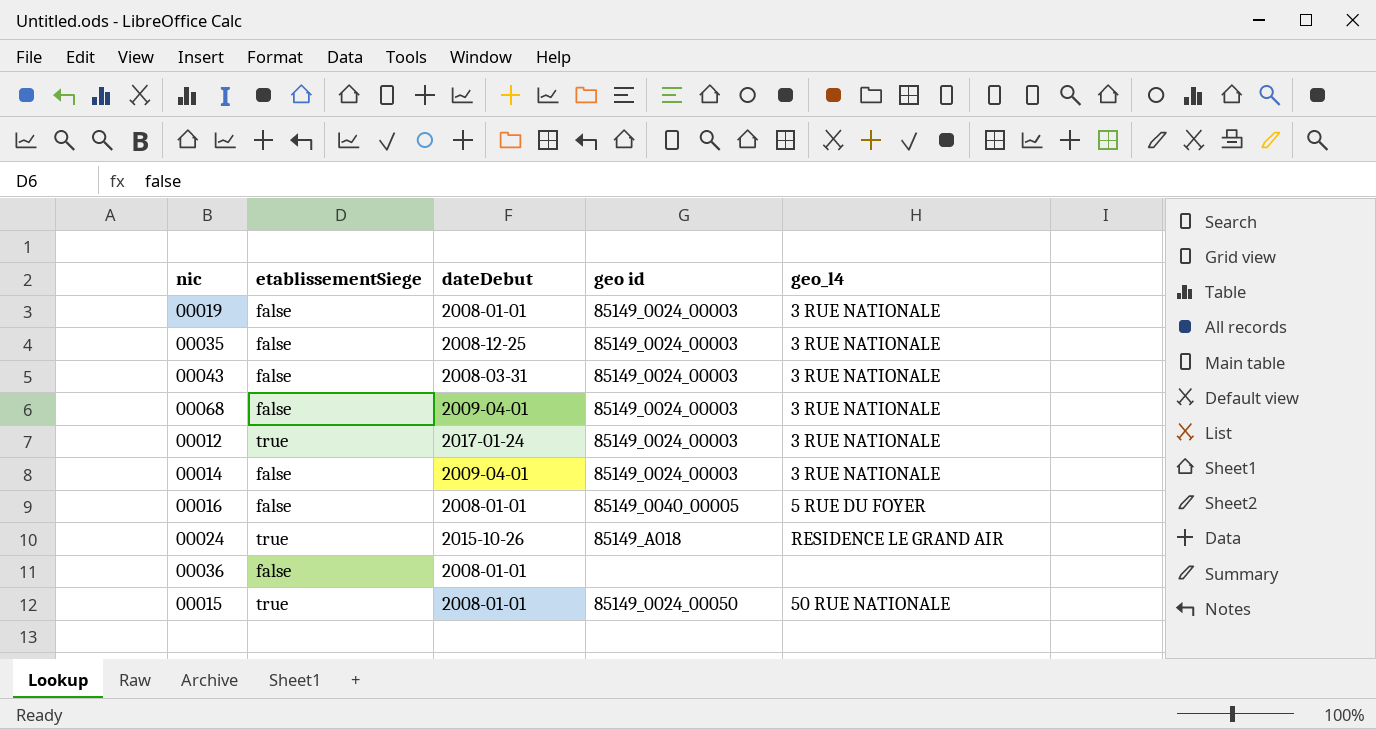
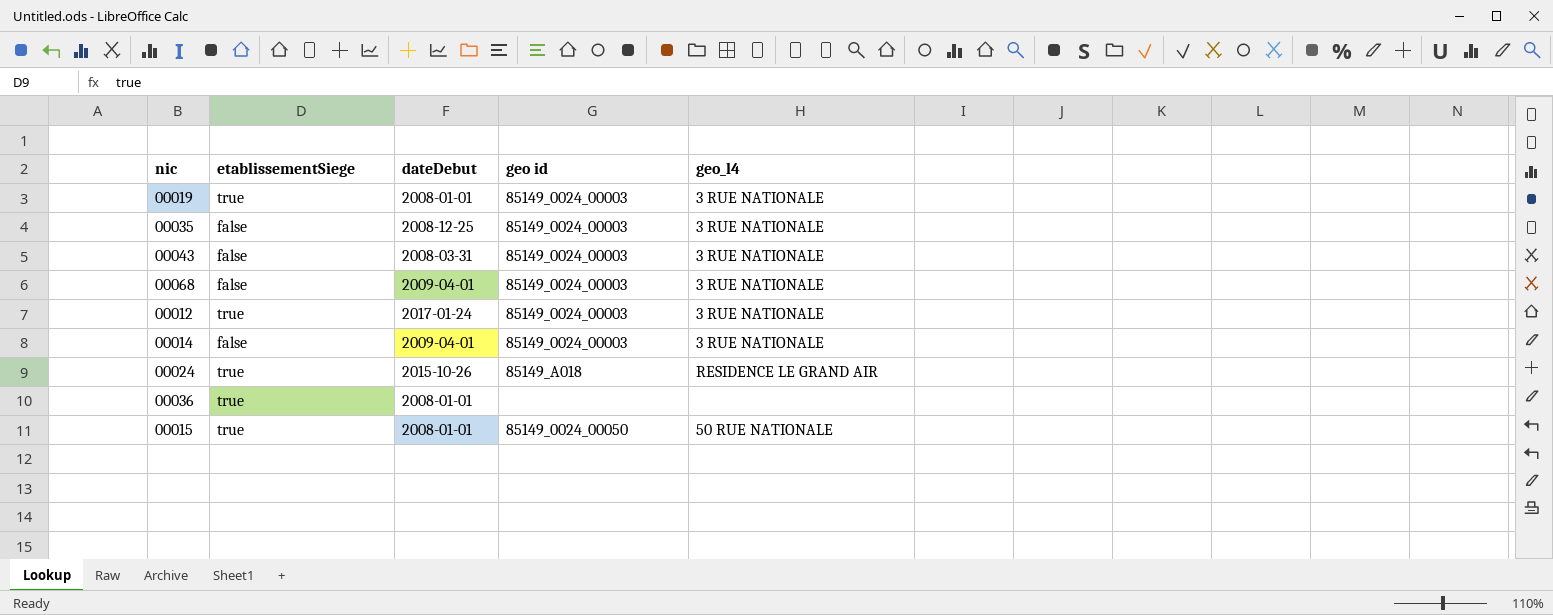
row 00016: false | 2008-01-01 | 85149_0040_00005 | 5 RUE DU FOYER -> none
00019 | etablissementSiege: false -> true
00036 | etablissementSiege: false -> true

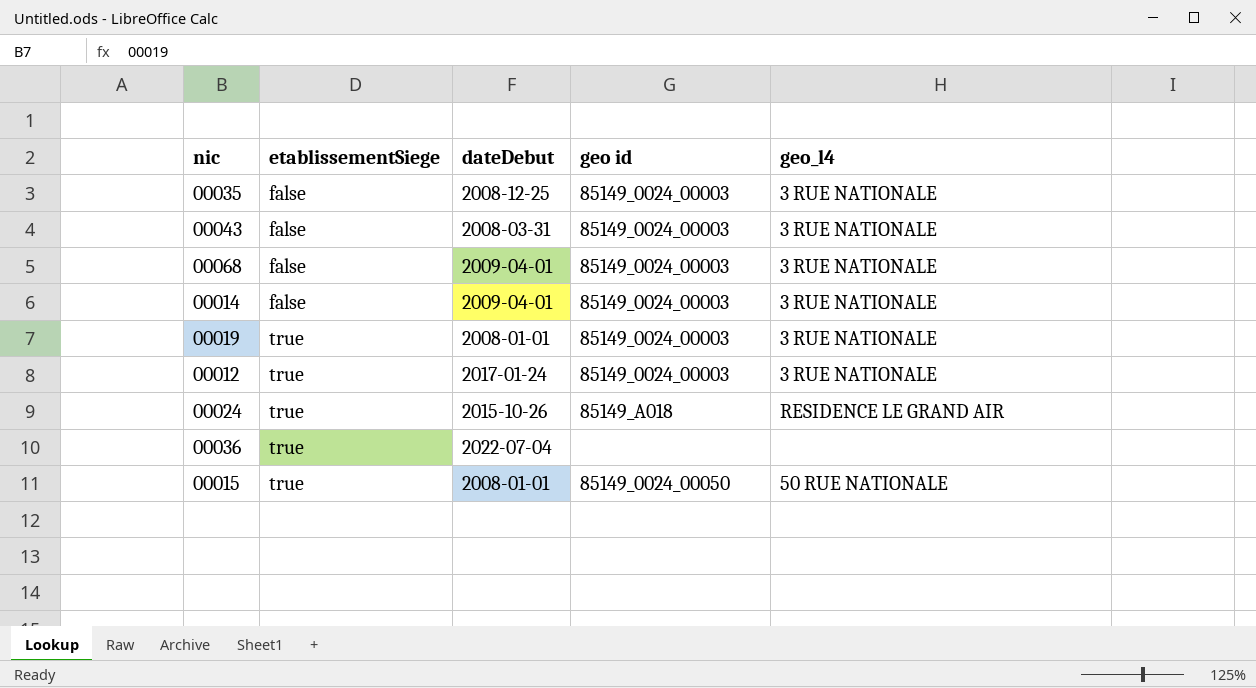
row order: none -> etablissementSiege ascending
00036 | dateDebut: 2008-01-01 -> 2022-07-04

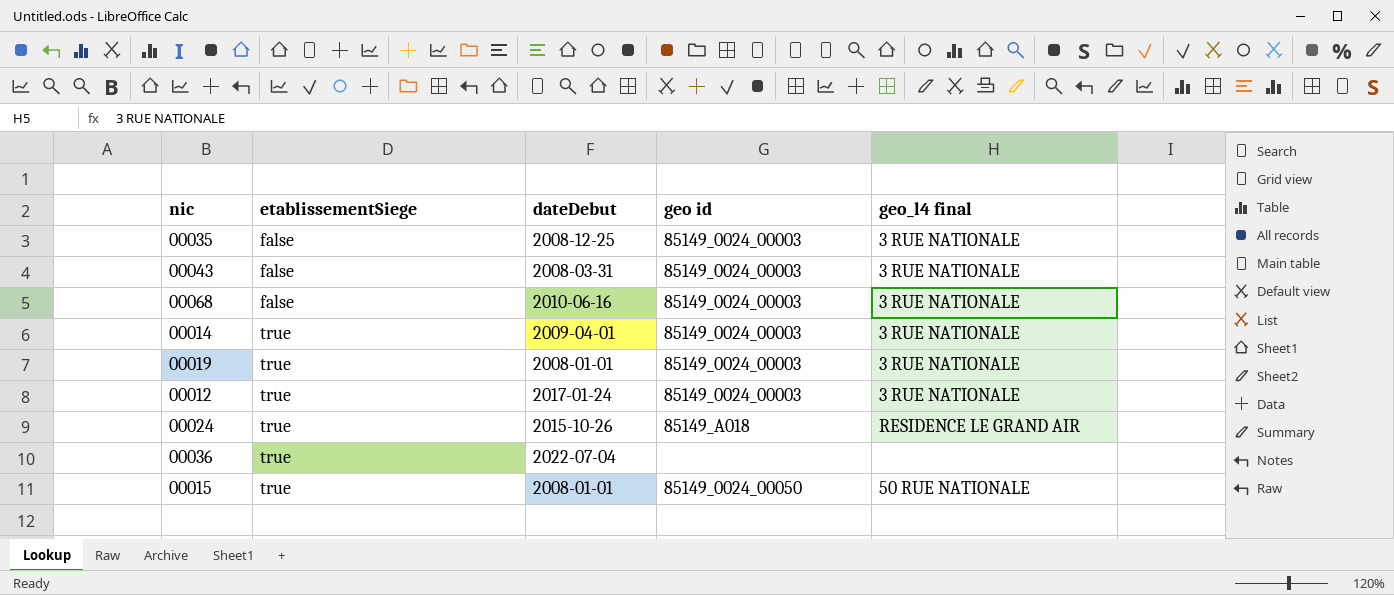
column name: geo_l4 -> geo_l4 final
00068 | dateDebut: 2009-04-01 -> 2010-06-16
00014 | etablissementSiege: false -> true

